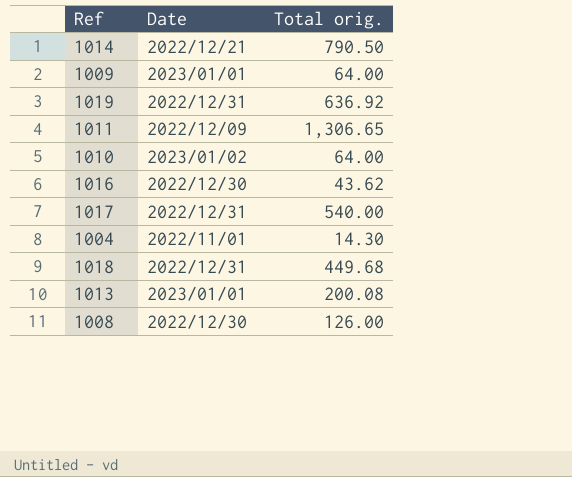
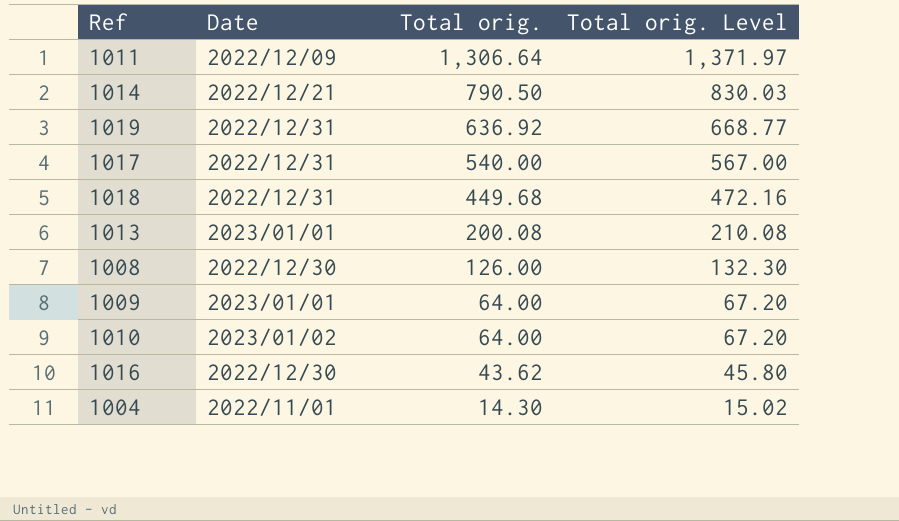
row order: none -> Total orig. descending
column Total orig. Level | formula: none -> [Total orig.] * 1.05
1011 | Total orig.: 1,306.65 -> 1,306.64

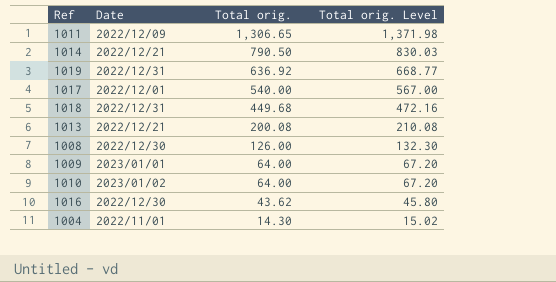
1011 | Total orig.: 1,306.64 -> 1,306.65
1011 | Total orig. Level: 1,371.97 -> 1,371.98
1017 | Date: 2022/12/31 -> 2022/12/01
1013 | Date: 2023/01/01 -> 2022/12/21

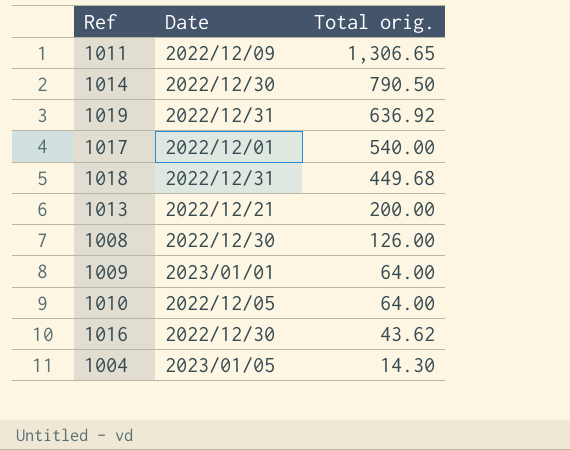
column Total orig. Level | formula: [Total orig.] * 1.05 -> none
1014 | Date: 2022/12/21 -> 2022/12/30
1013 | Total orig.: 200.08 -> 200.00
1010 | Date: 2023/01/02 -> 2022/12/05
1004 | Date: 2022/11/01 -> 2023/01/05

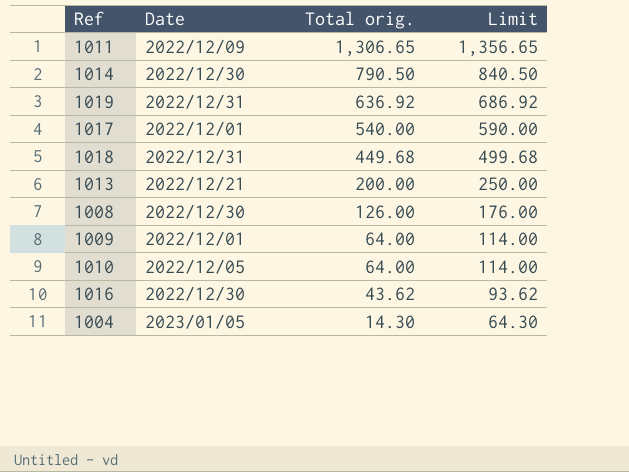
column Limit | formula: none -> [Total orig.] + 50
1009 | Date: 2023/01/01 -> 2022/12/01

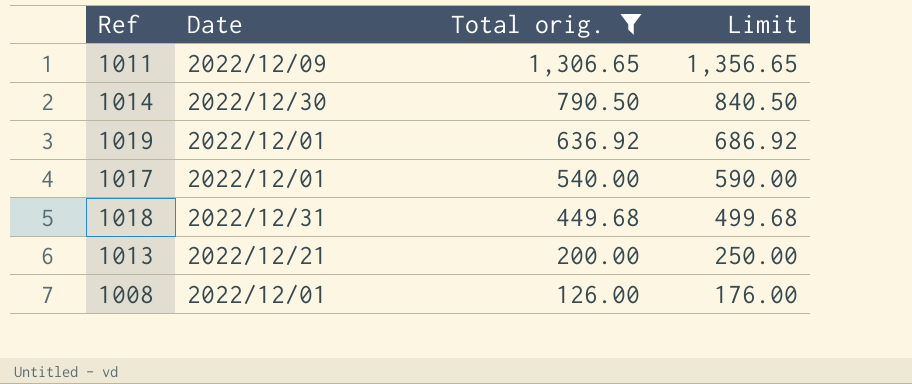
filter: none -> Total orig. >= 126.00
1019 | Date: 2022/12/31 -> 2022/12/01
1008 | Date: 2022/12/30 -> 2022/12/01

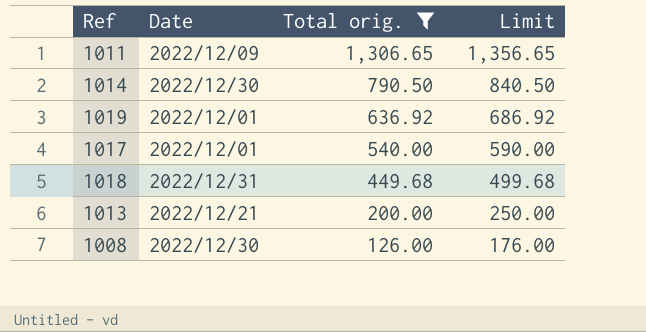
1008 | Date: 2022/12/01 -> 2022/12/30

